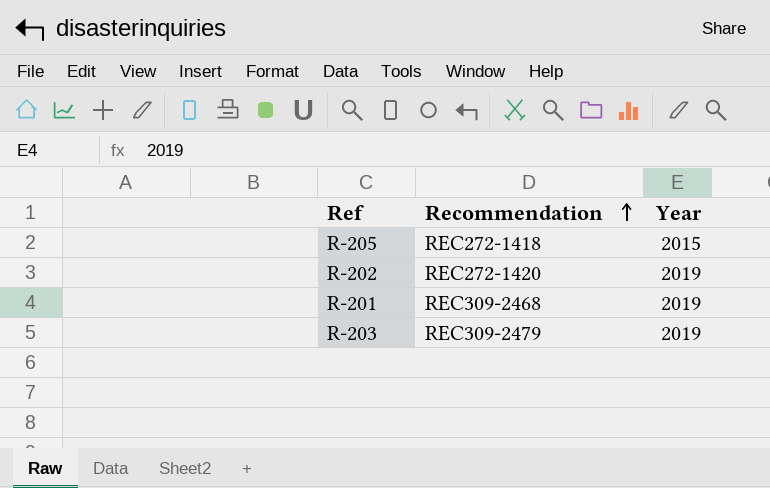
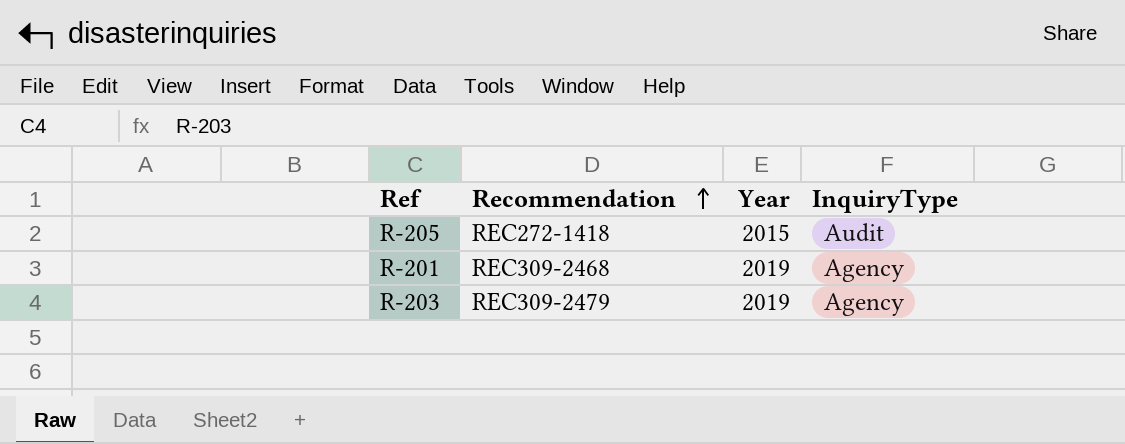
column InquiryType | position: none -> 4
row R-202: REC272-1420 | 2019 -> none

